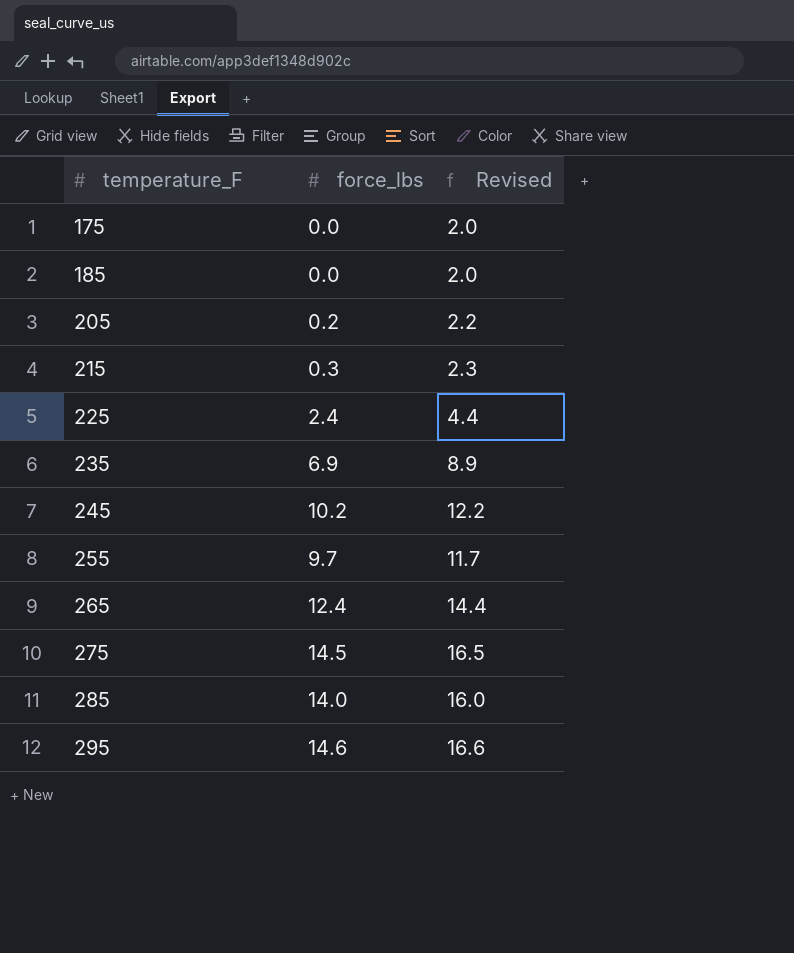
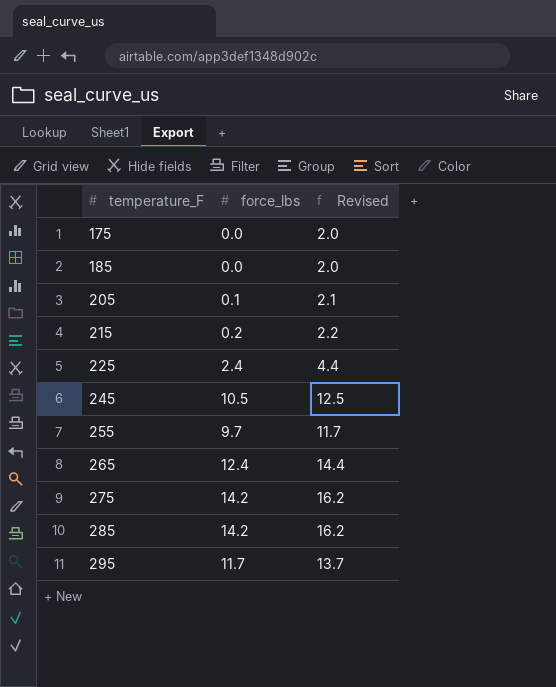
row 235: 6.9 | 8.9 -> none
205 | force_lbs: 0.2 -> 0.1
205 | Revised: 2.2 -> 2.1
215 | force_lbs: 0.3 -> 0.2
215 | Revised: 2.3 -> 2.2
245 | force_lbs: 10.2 -> 10.5
245 | Revised: 12.2 -> 12.5
275 | force_lbs: 14.5 -> 14.2
275 | Revised: 16.5 -> 16.2
285 | force_lbs: 14.0 -> 14.2
285 | Revised: 16.0 -> 16.2
295 | force_lbs: 14.6 -> 11.7
295 | Revised: 16.6 -> 13.7

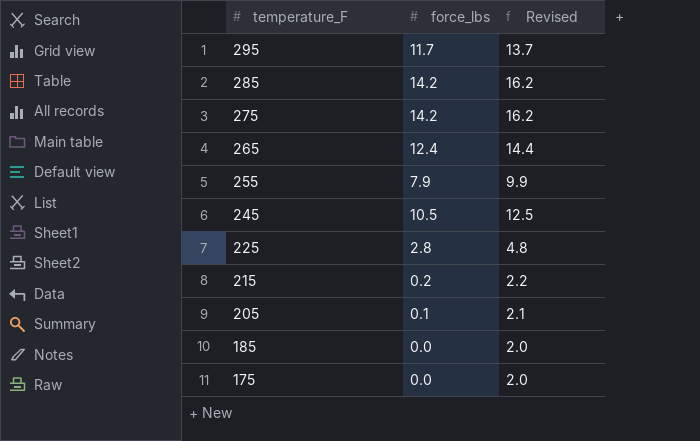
row order: temperature_F ascending -> temperature_F descending
255 | force_lbs: 9.7 -> 7.9
255 | Revised: 11.7 -> 9.9
225 | force_lbs: 2.4 -> 2.8
225 | Revised: 4.4 -> 4.8

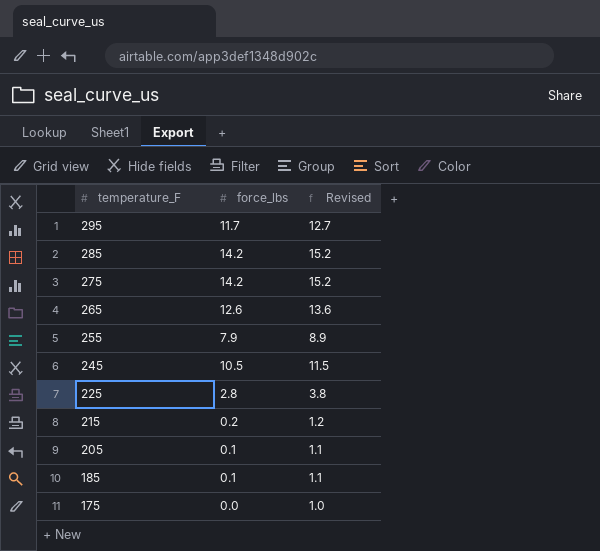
column Revised | formula: [force_lbs] + 2 -> [force_lbs] + 1
265 | force_lbs: 12.4 -> 12.6
185 | force_lbs: 0.0 -> 0.1

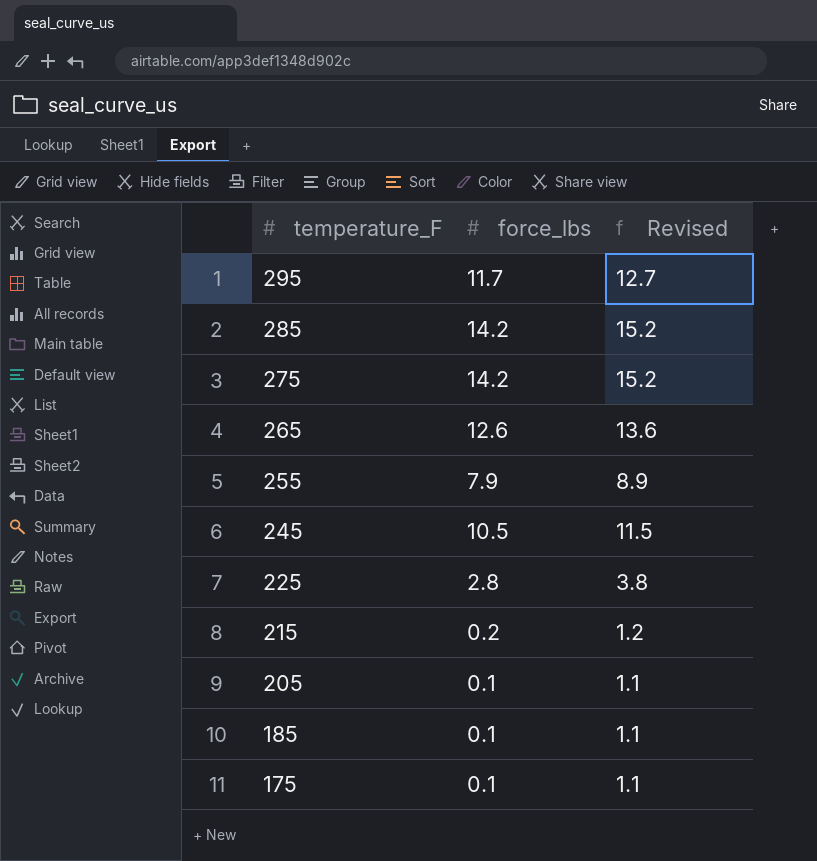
175 | force_lbs: 0.0 -> 0.1
175 | Revised: 1.0 -> 1.1

